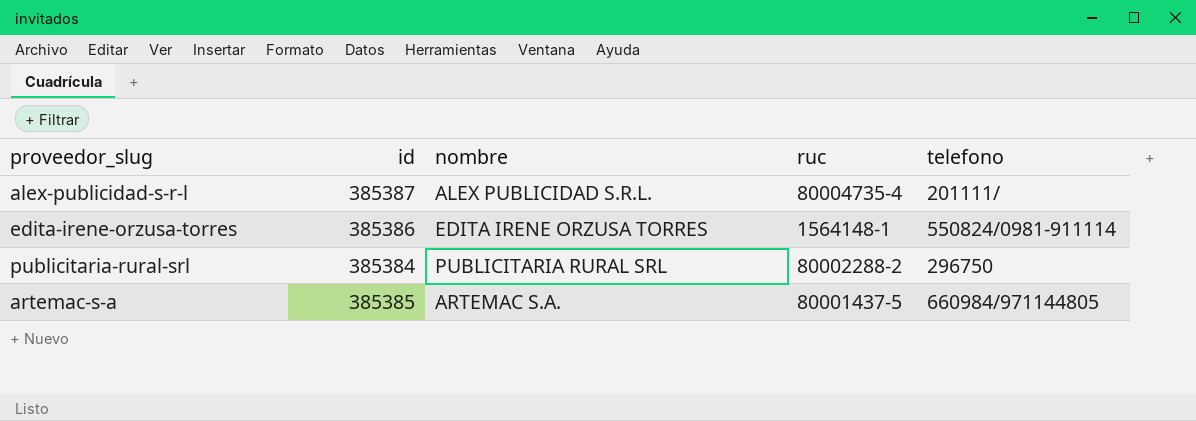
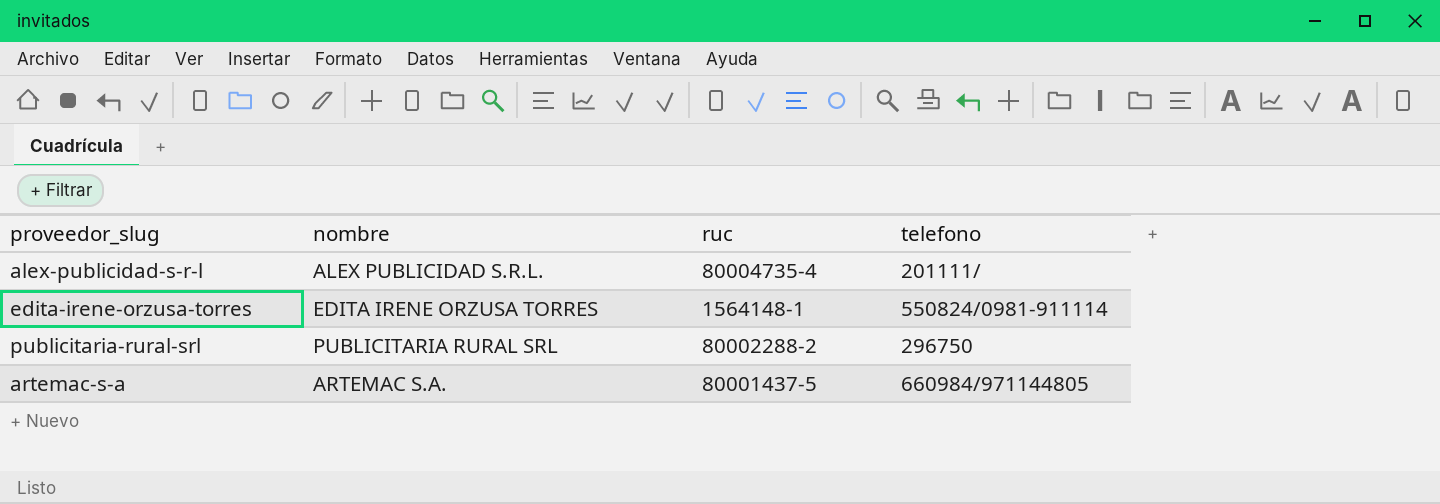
column id | position: 2 -> none

